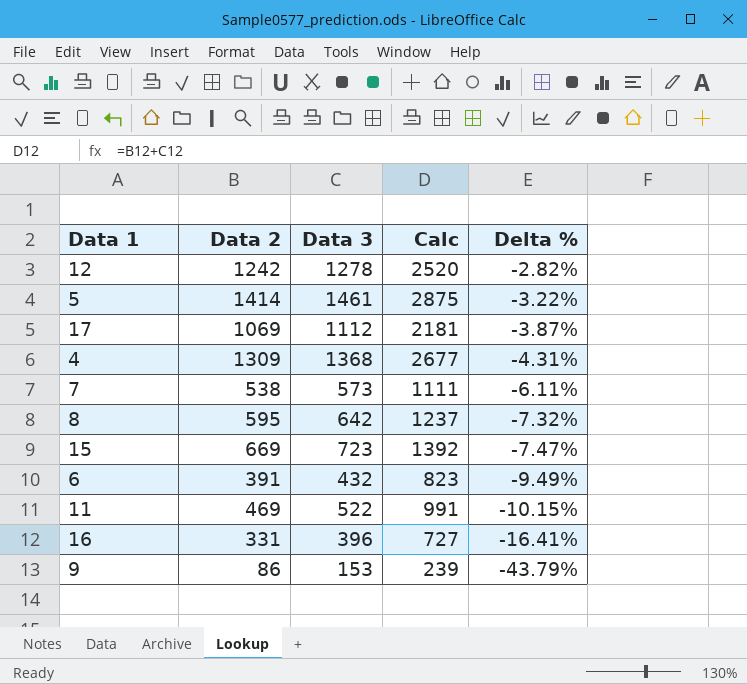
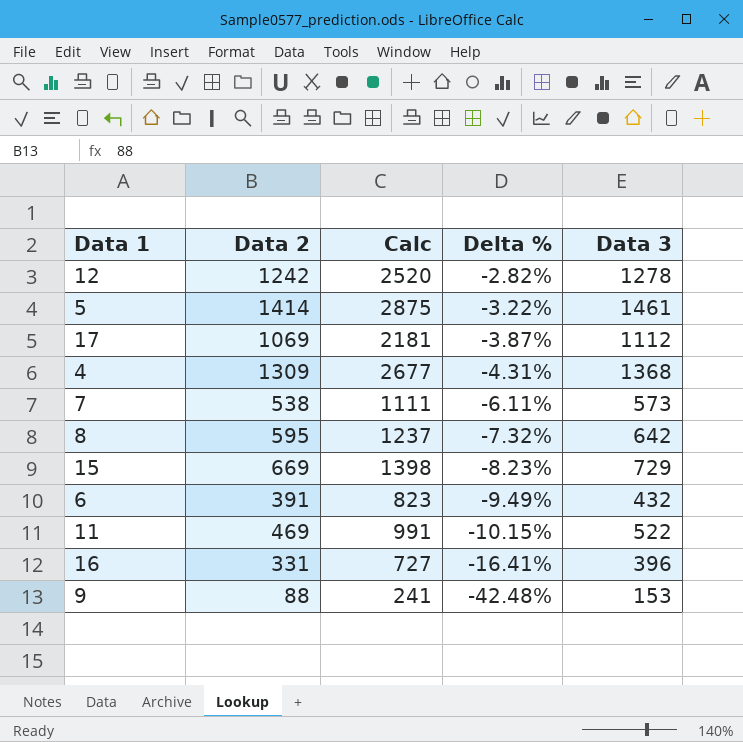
column Data 3 | position: 3 -> 5
15 | Calc: 1392 -> 1398
15 | Delta %: -7.47% -> -8.23%
15 | Data 3: 723 -> 729
9 | Data 2: 86 -> 88
9 | Calc: 239 -> 241
9 | Delta %: -43.79% -> -42.48%

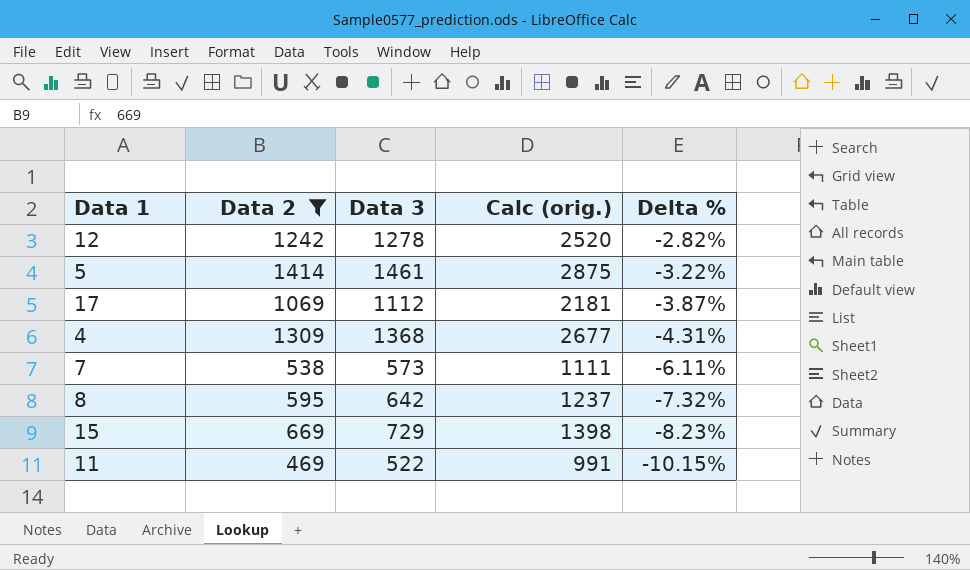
filter: none -> Data 2 >= 469
column Data 3 | position: 5 -> 3
column name: Calc -> Calc (orig.)

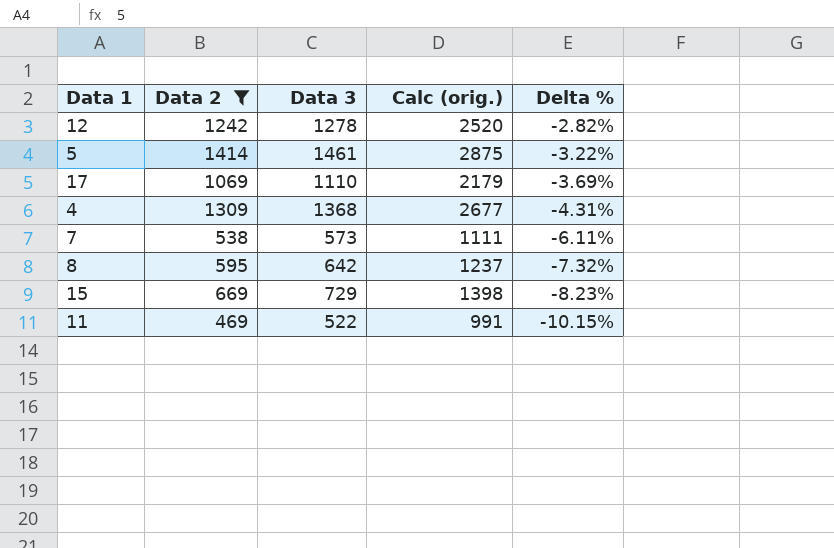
17 | Data 3: 1112 -> 1110
17 | Calc (orig.): 2181 -> 2179
17 | Delta %: -3.87% -> -3.69%

